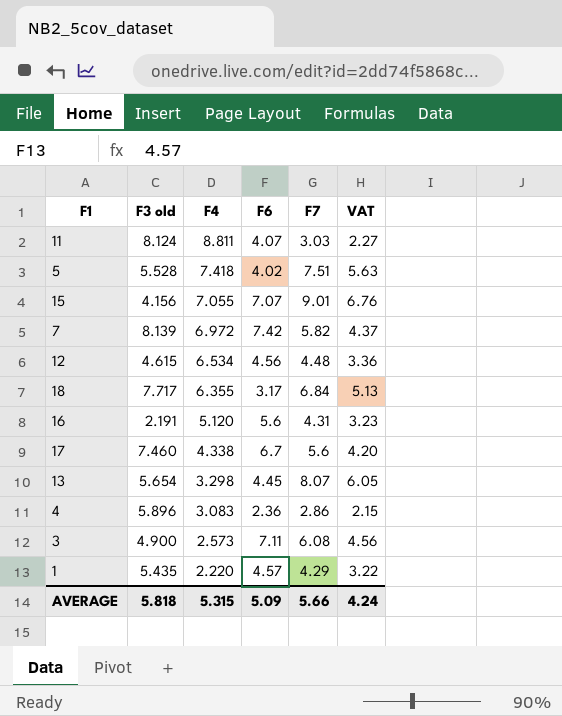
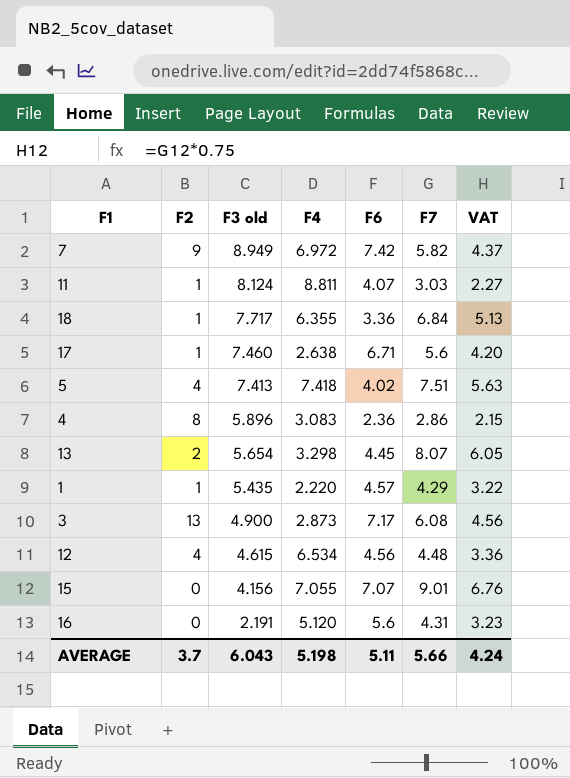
row order: F4 descending -> F3 old descending
column F2 | position: none -> 2
7 | F3 old: 8.139 -> 8.949
18 | F6: 3.17 -> 3.36
17 | F4: 4.338 -> 2.638
17 | F6: 6.7 -> 6.71
5 | F3 old: 5.528 -> 7.413
3 | F4: 2.573 -> 2.873
3 | F6: 7.11 -> 7.17
AVERAGE | F3 old: 5.818 -> 6.043
AVERAGE | F4: 5.315 -> 5.198
AVERAGE | F6: 5.09 -> 5.11

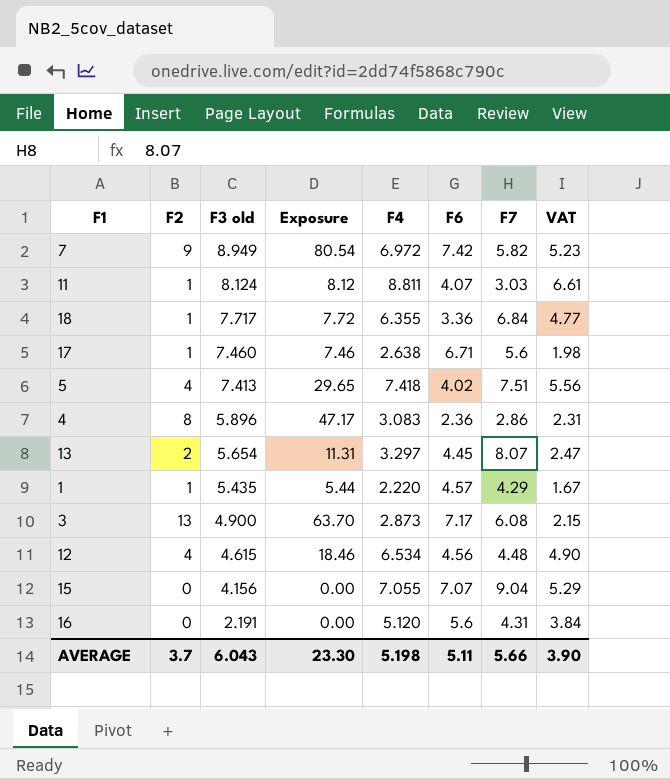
column Exposure | formula: none -> [F2] * [F3 old]
column VAT | formula: [F7] * 0.75 -> [F4] * 0.75
13 | F4: 3.298 -> 3.297
15 | F7: 9.01 -> 9.04
AVERAGE | VAT: 4.24 -> 3.90

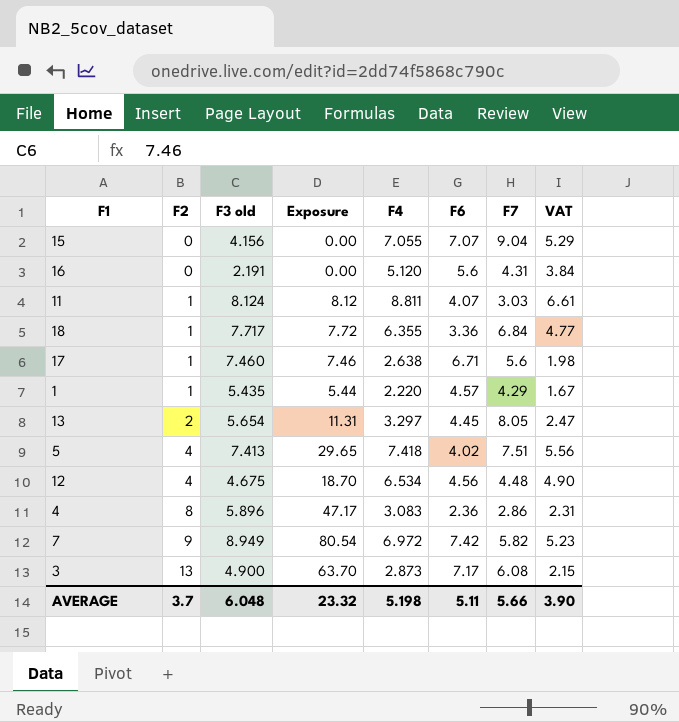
row order: F3 old descending -> F2 ascending
13 | F7: 8.07 -> 8.05
12 | F3 old: 4.615 -> 4.675
12 | Exposure: 18.46 -> 18.70
AVERAGE | F3 old: 6.043 -> 6.048
AVERAGE | Exposure: 23.30 -> 23.32

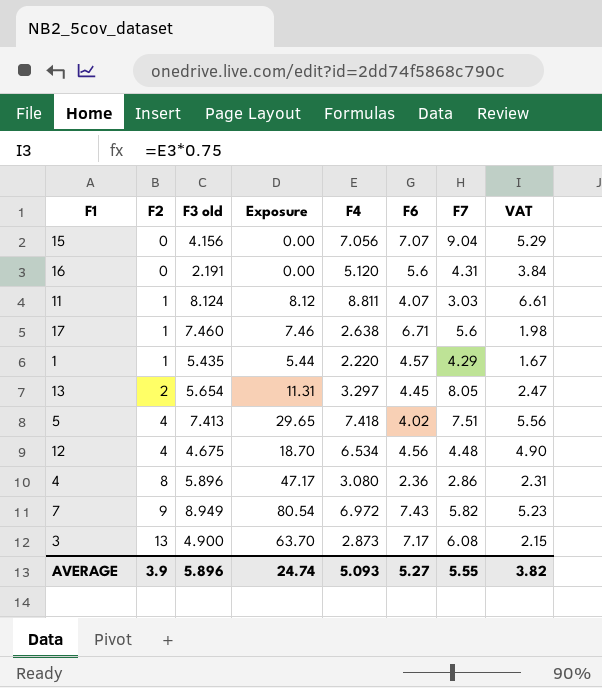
row 18: 1 | 7.717 | 7.72 | 6.355 | 3.36 | 6.84 | 4.77 -> none
15 | F4: 7.055 -> 7.056
4 | F4: 3.083 -> 3.080
7 | F6: 7.42 -> 7.43
AVERAGE | F2: 3.7 -> 3.9
AVERAGE | F3 old: 6.048 -> 5.896
AVERAGE | Exposure: 23.32 -> 24.74
AVERAGE | F4: 5.198 -> 5.093
AVERAGE | F6: 5.11 -> 5.27
AVERAGE | F7: 5.66 -> 5.55
AVERAGE | VAT: 3.90 -> 3.82

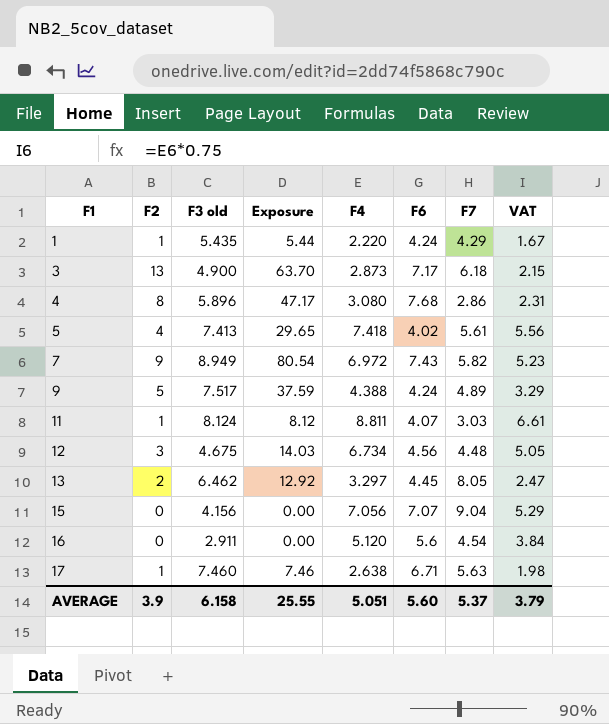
row order: F2 ascending -> F1 ascending
1 | F6: 4.57 -> 4.24
3 | F7: 6.08 -> 6.18
4 | F6: 2.36 -> 7.68
5 | F7: 7.51 -> 5.61
row 9: none -> 5 | 7.517 | 37.59 | 4.388 | 4.24 | 4.89 | 3.29
12 | F2: 4 -> 3
12 | Exposure: 18.70 -> 14.03
12 | F4: 6.534 -> 6.734
12 | VAT: 4.90 -> 5.05
13 | F3 old: 5.654 -> 6.462
13 | Exposure: 11.31 -> 12.92
16 | F3 old: 2.191 -> 2.911
16 | F7: 4.31 -> 4.54
17 | F7: 5.6 -> 5.63
AVERAGE | F3 old: 5.896 -> 6.158
AVERAGE | Exposure: 24.74 -> 25.55
AVERAGE | F4: 5.093 -> 5.051
AVERAGE | F6: 5.27 -> 5.60
AVERAGE | F7: 5.55 -> 5.37
AVERAGE | VAT: 3.82 -> 3.79

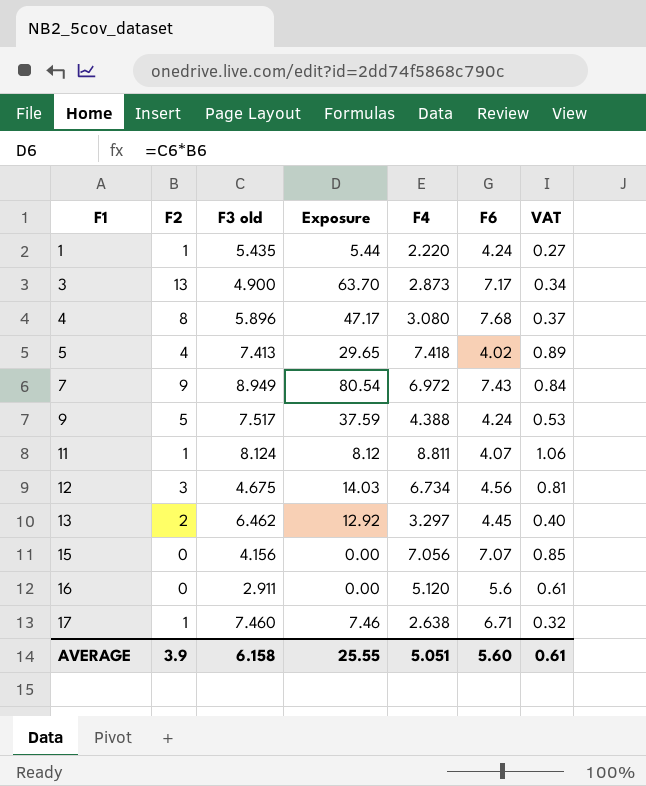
column F7 | position: 7 -> none
column VAT | formula: [F4] * 0.75 -> [F4] * 0.12
AVERAGE | VAT: 3.79 -> 0.61

